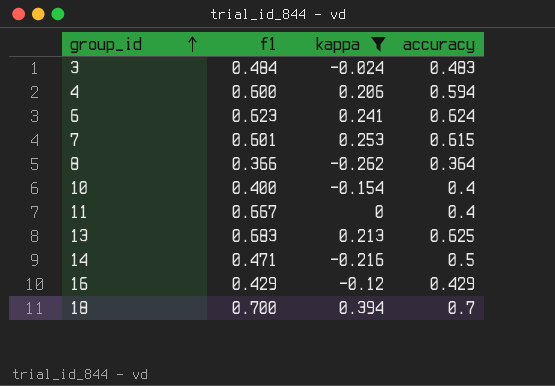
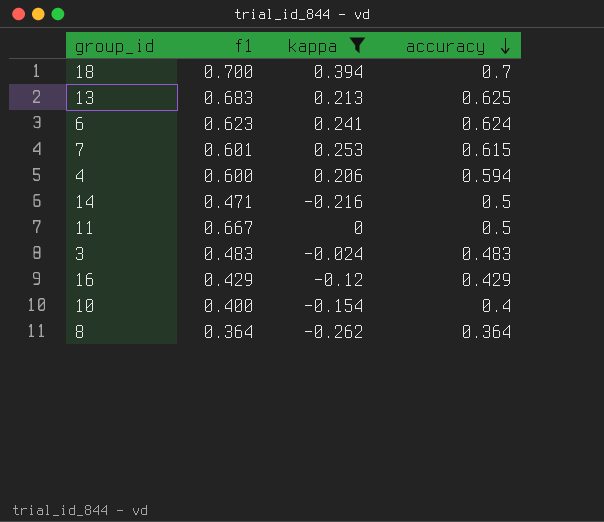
row order: group_id ascending -> accuracy descending
11 | accuracy: 0.4 -> 0.5
3 | f1: 0.484 -> 0.483
8 | f1: 0.366 -> 0.364

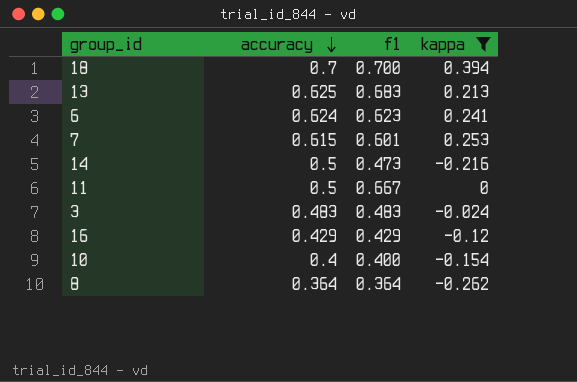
column accuracy | position: 4 -> 2
row 4: 0.600 | 0.206 | 0.594 -> none
14 | f1: 0.471 -> 0.473

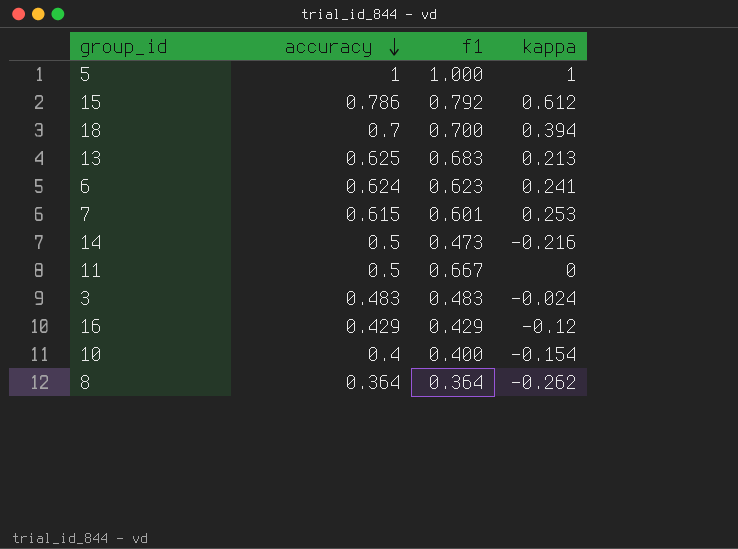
filter: kappa <= 0.394 -> none

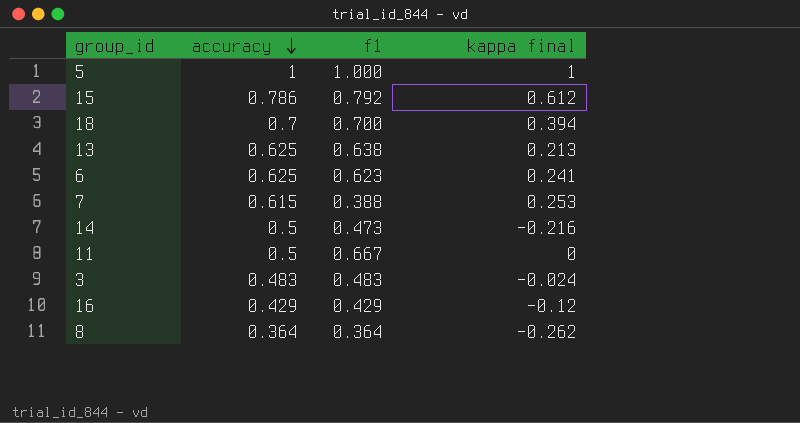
column name: kappa -> kappa final
row 10: 0.4 | 0.400 | -0.154 -> none
13 | f1: 0.683 -> 0.638
6 | accuracy: 0.624 -> 0.625
7 | f1: 0.601 -> 0.388

